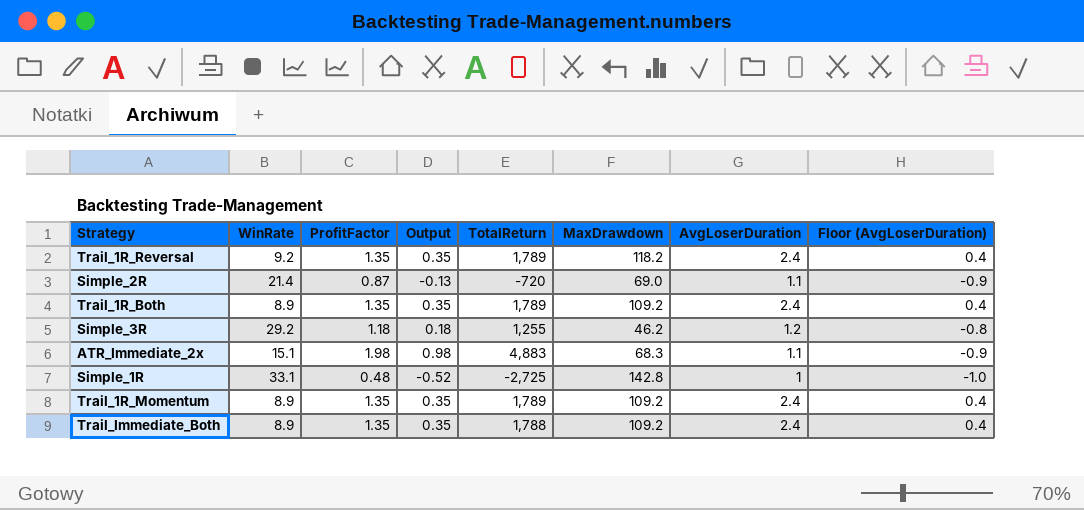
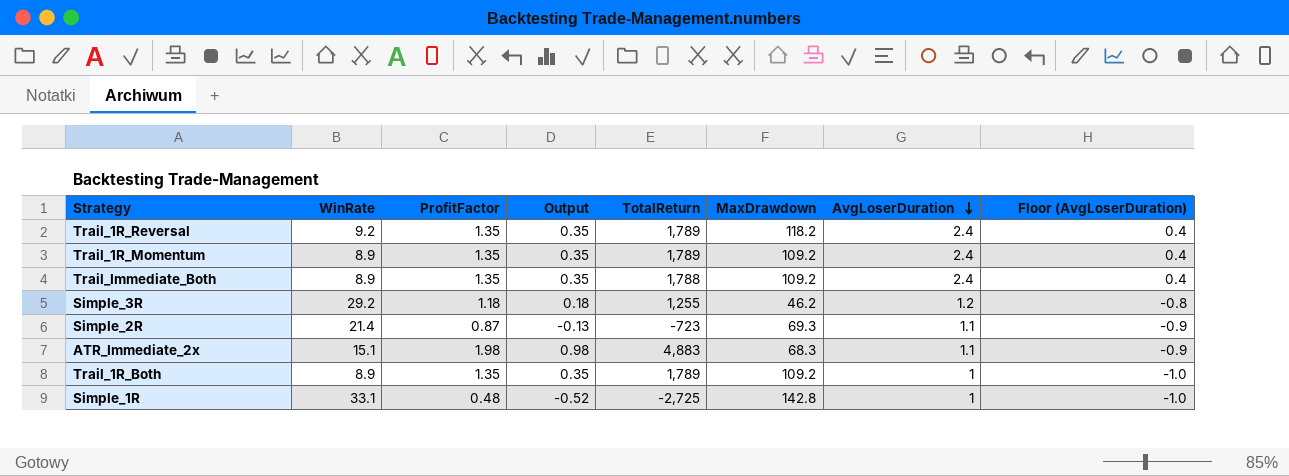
row order: none -> AvgLoserDuration descending
Simple_2R | TotalReturn: -720 -> -723
Simple_2R | MaxDrawdown: 69.0 -> 69.3
Trail_1R_Both | AvgLoserDuration: 2.4 -> 1
Trail_1R_Both | Floor (AvgLoserDuration): 0.4 -> -1.0

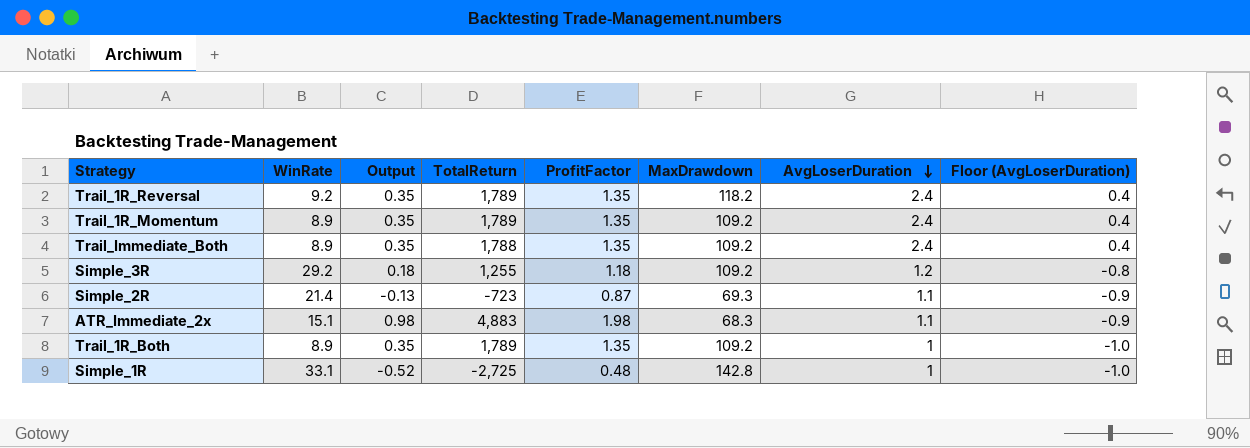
column ProfitFactor | position: 3 -> 5
Simple_3R | MaxDrawdown: 46.2 -> 109.2

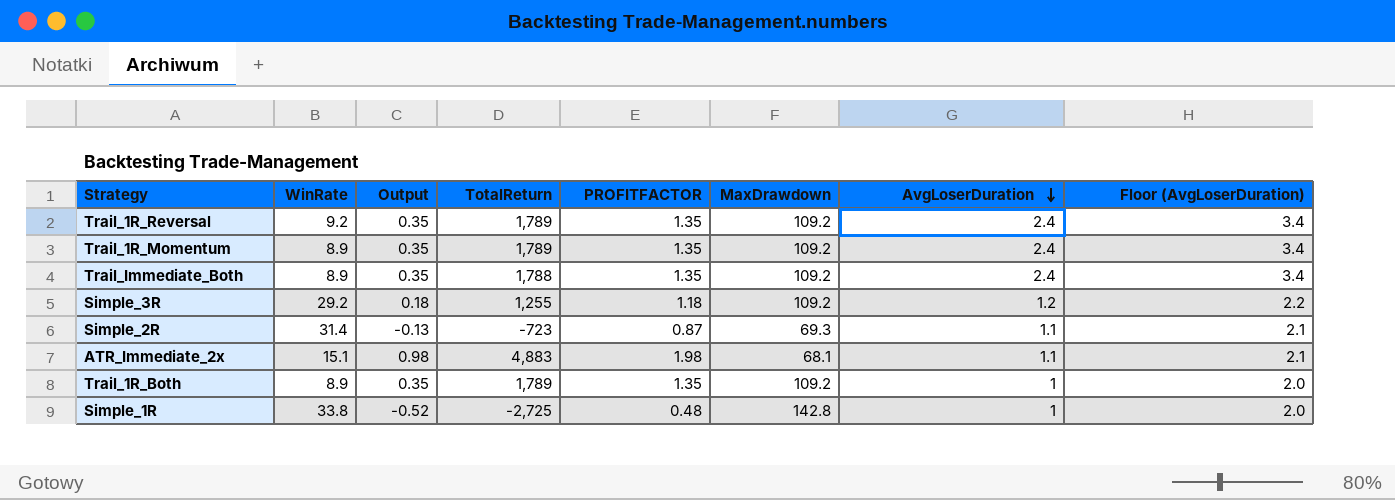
column name: ProfitFactor -> PROFITFACTOR
column Floor (AvgLoserDuration) | formula: [AvgLoserDuration] - 2 -> [AvgLoserDuration] + 1
Trail_1R_Reversal | MaxDrawdown: 118.2 -> 109.2
Simple_2R | WinRate: 21.4 -> 31.4
ATR_Immediate_2x | MaxDrawdown: 68.3 -> 68.1
Simple_1R | WinRate: 33.1 -> 33.8

